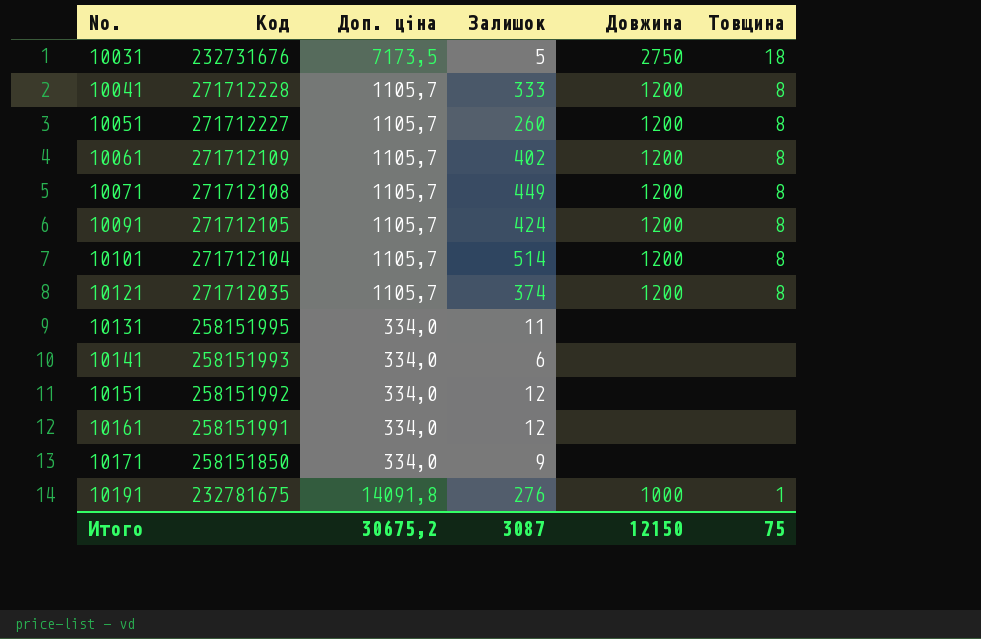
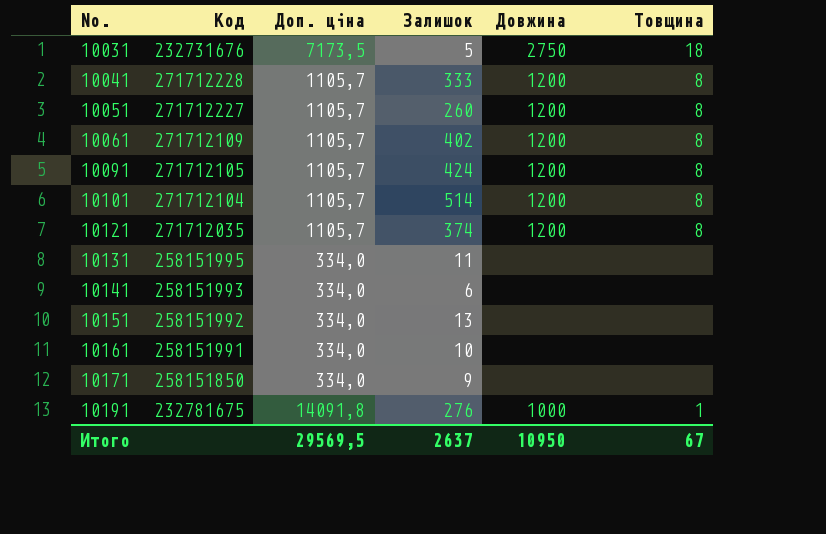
row 10071: 271712108 | 1105,7 | 449 | 1200 | 8 -> none
10151 | Залишок: 12 -> 13
10161 | Залишок: 12 -> 10
Итого | Доп. ціна: 30675,2 -> 29569,5
Итого | Залишок: 3087 -> 2637
Итого | Довжина: 12150 -> 10950
Итого | Товщина: 75 -> 67

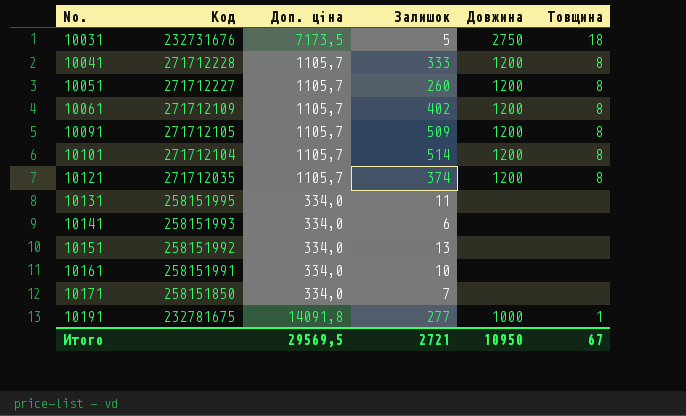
10091 | Залишок: 424 -> 509
10171 | Залишок: 9 -> 7
10191 | Залишок: 276 -> 277
Итого | Залишок: 2637 -> 2721

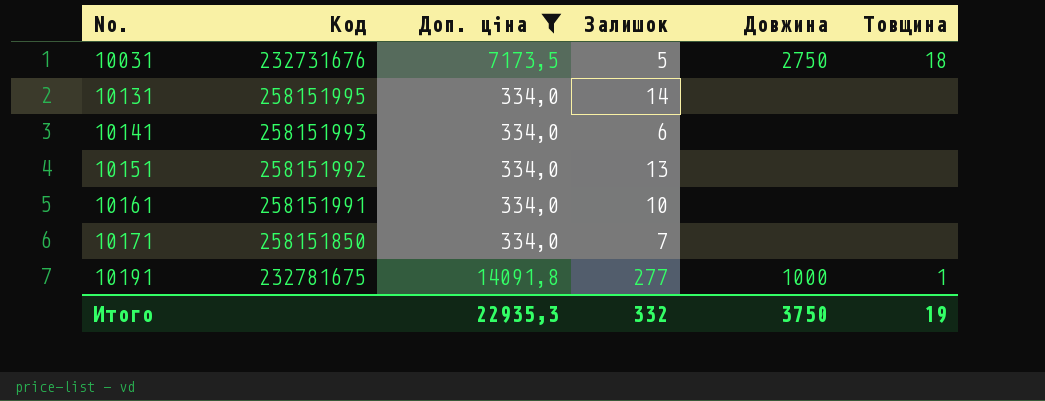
filter: none -> Доп. ціна != 1105,7
10131 | Залишок: 11 -> 14
Итого | Доп. ціна: 29569,5 -> 22935,3
Итого | Залишок: 2721 -> 332
Итого | Довжина: 10950 -> 3750
Итого | Товщина: 67 -> 19

